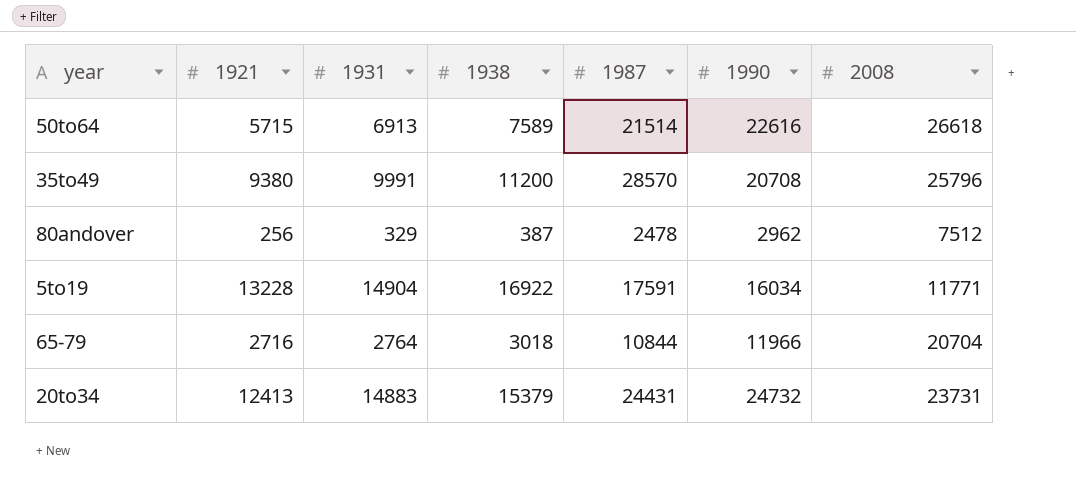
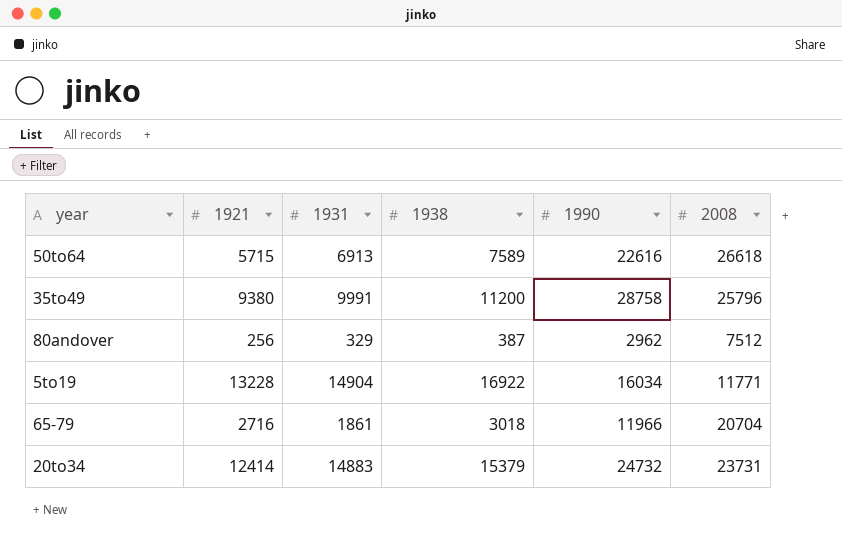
column 1987 | position: 5 -> none
35to49 | 1990: 20708 -> 28758
65-79 | 1931: 2764 -> 1861
20to34 | 1921: 12413 -> 12414

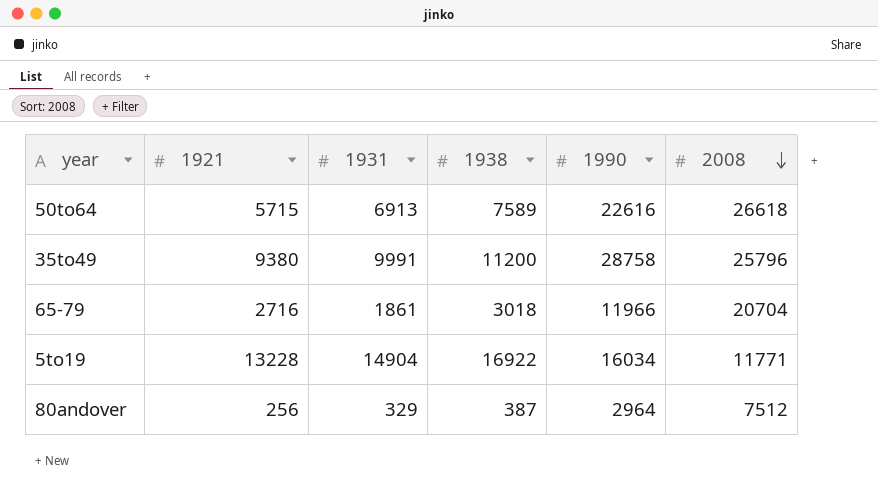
row order: none -> 2008 descending
row 20to34: 12414 | 14883 | 15379 | 24732 | 23731 -> none
80andover | 1990: 2962 -> 2964

